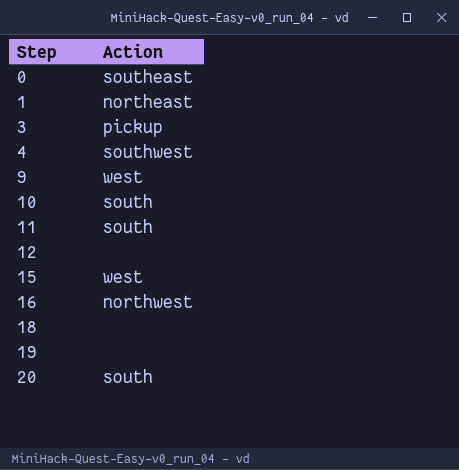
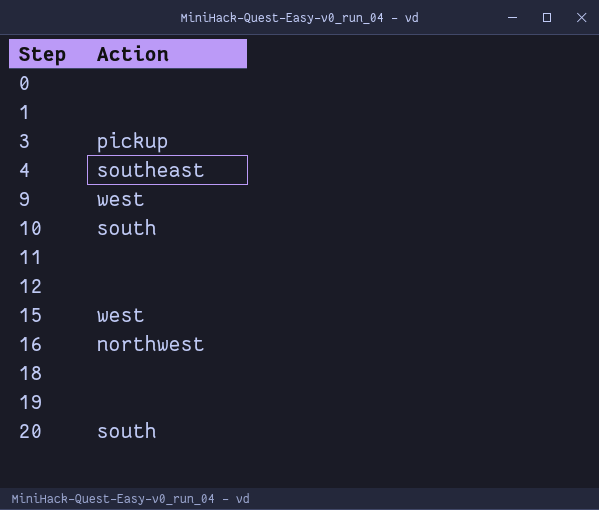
0 | Action: southeast -> none
1 | Action: northeast -> none
4 | Action: southwest -> southeast
11 | Action: south -> none

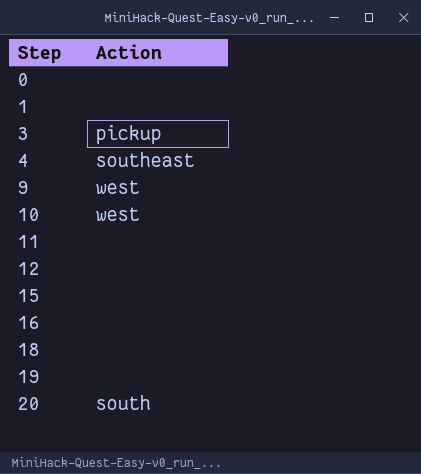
10 | Action: south -> west
15 | Action: west -> none
16 | Action: northwest -> none

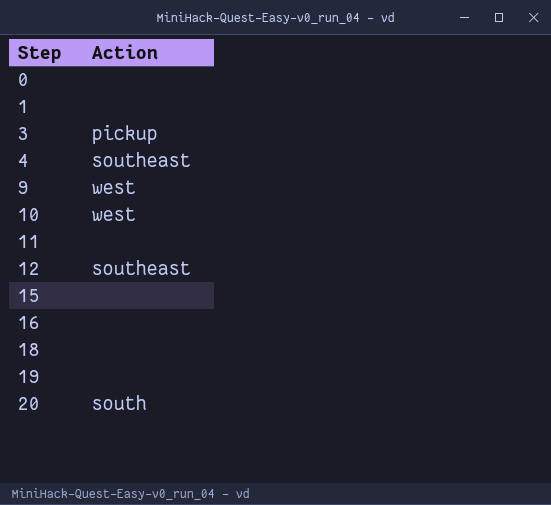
12 | Action: none -> southeast

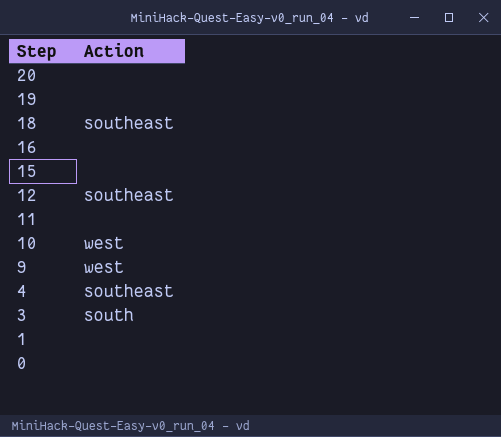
row order: Step ascending -> Step descending
20 | Action: south -> none
18 | Action: none -> southeast
3 | Action: pickup -> south

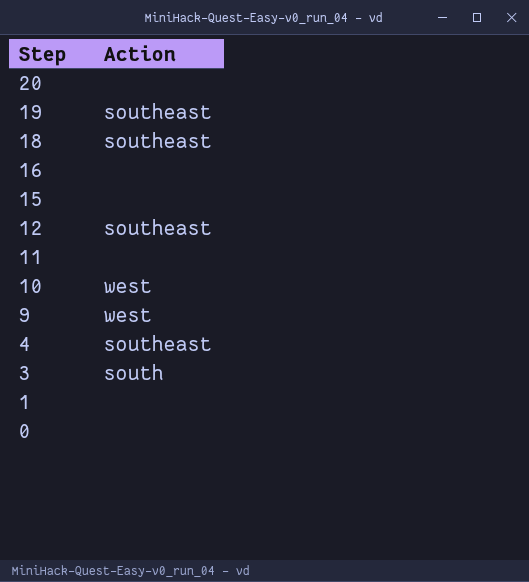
19 | Action: none -> southeast

